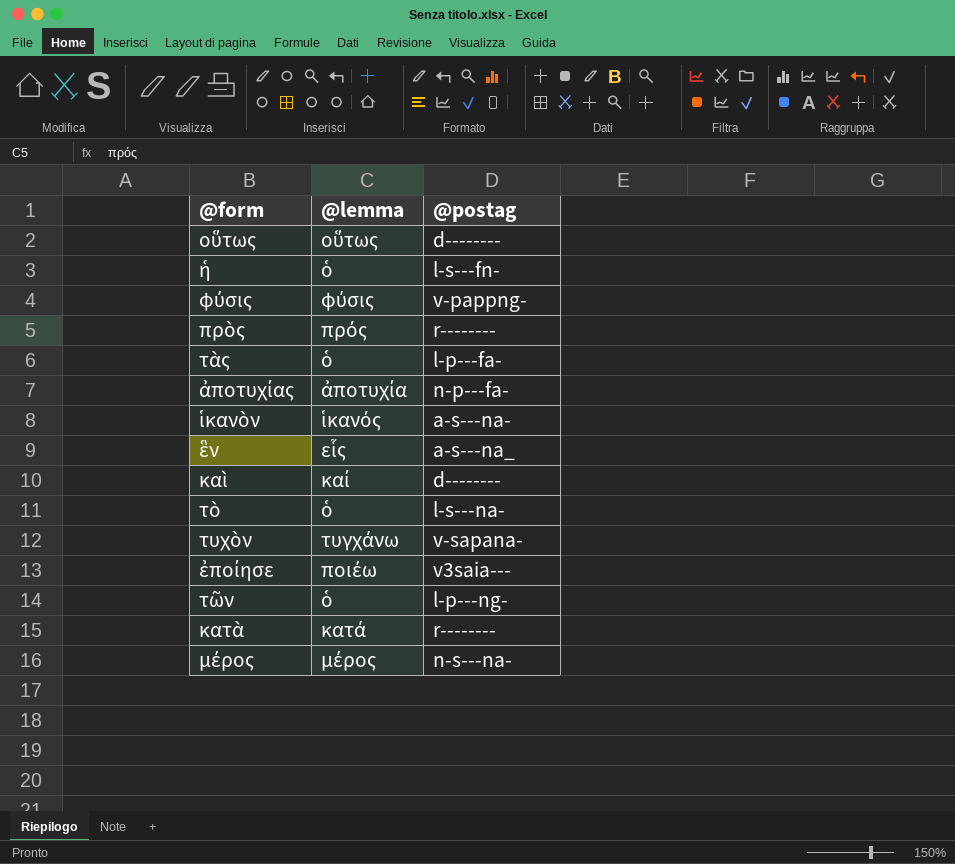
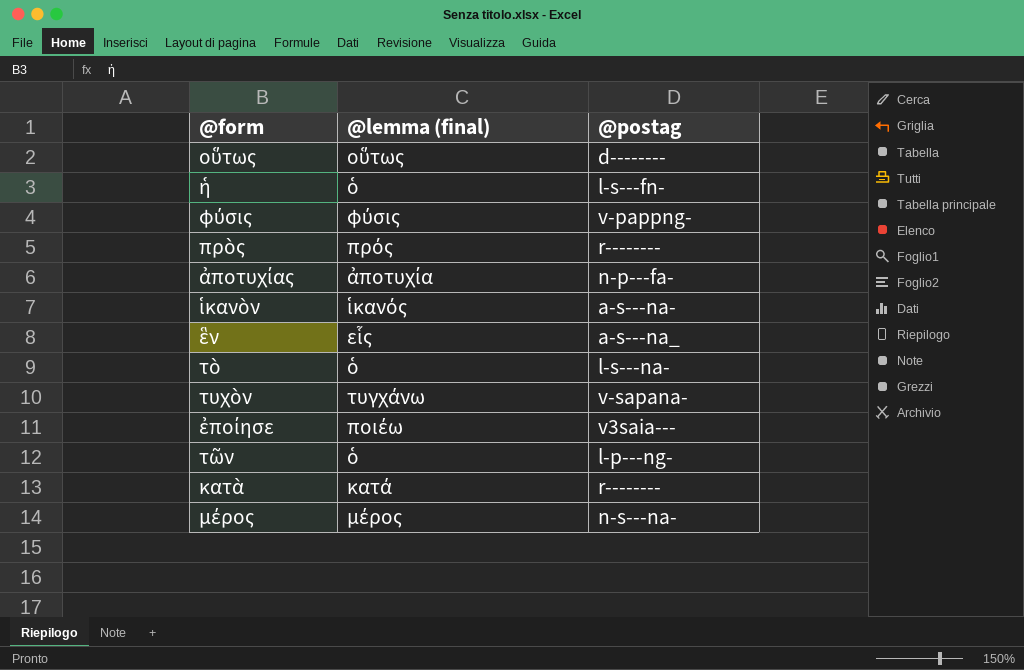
column name: @lemma -> @lemma (final)
row τὰς: ὁ | l-p---fa- -> none
row καὶ: καί | d-------- -> none

